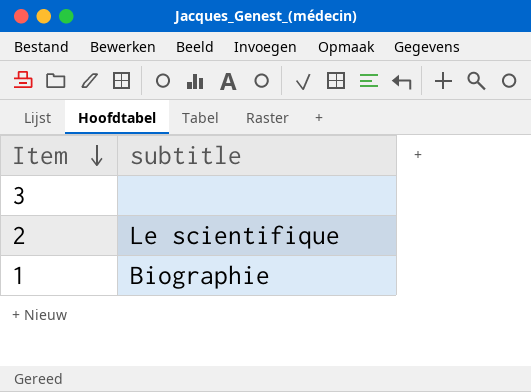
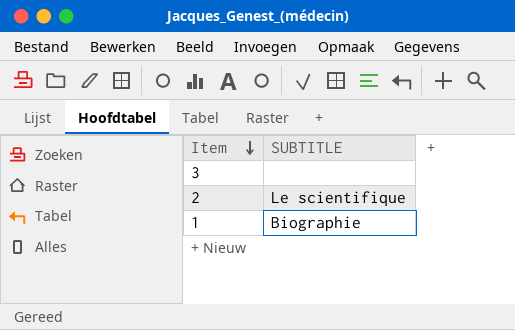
column name: subtitle -> SUBTITLE

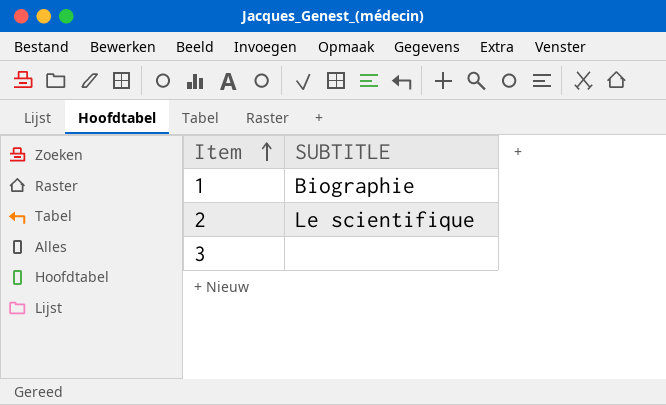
row order: Item descending -> Item ascending

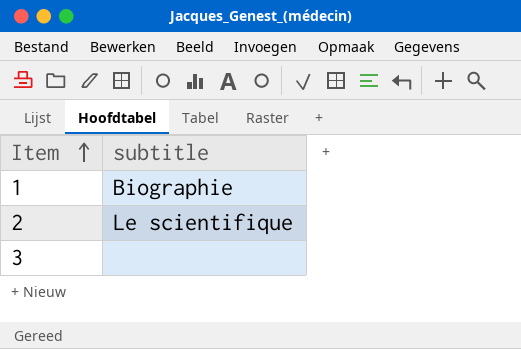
column name: SUBTITLE -> subtitle

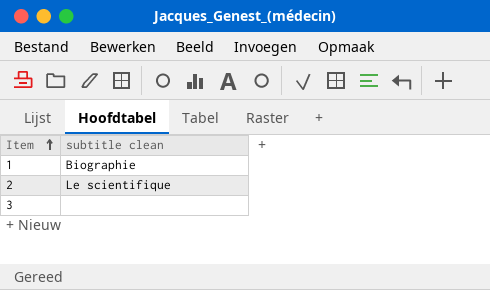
column name: subtitle -> subtitle clean

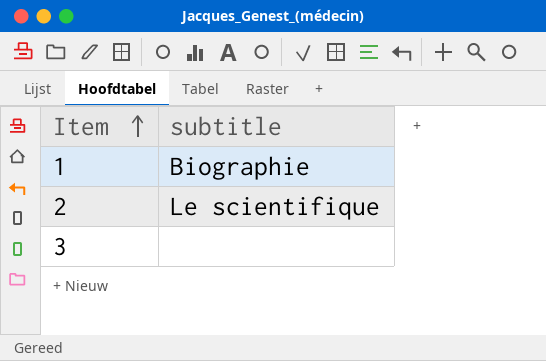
column name: subtitle clean -> subtitle

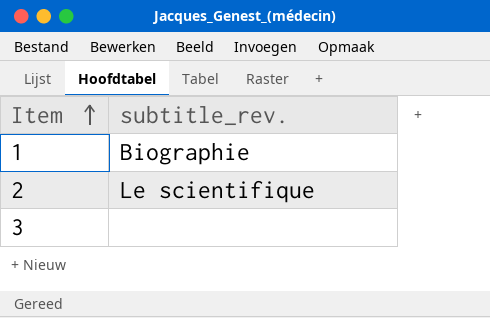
column name: subtitle -> subtitle_rev.

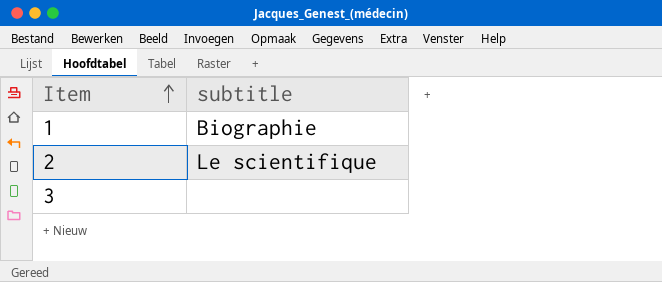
column name: subtitle_rev. -> subtitle

